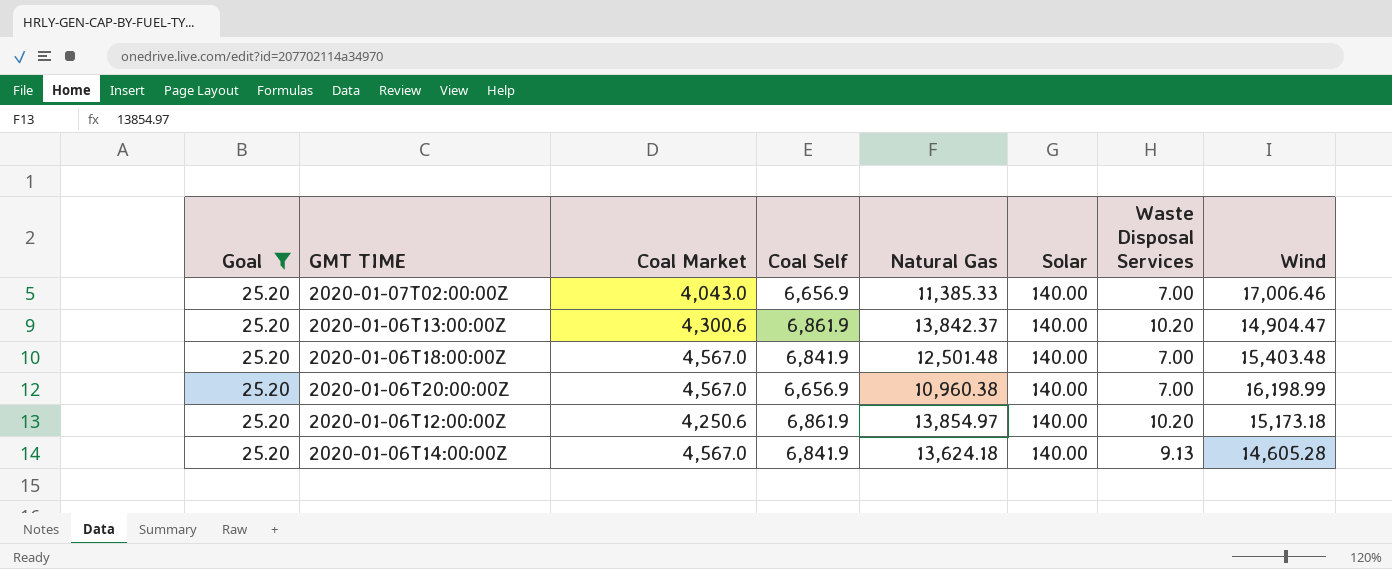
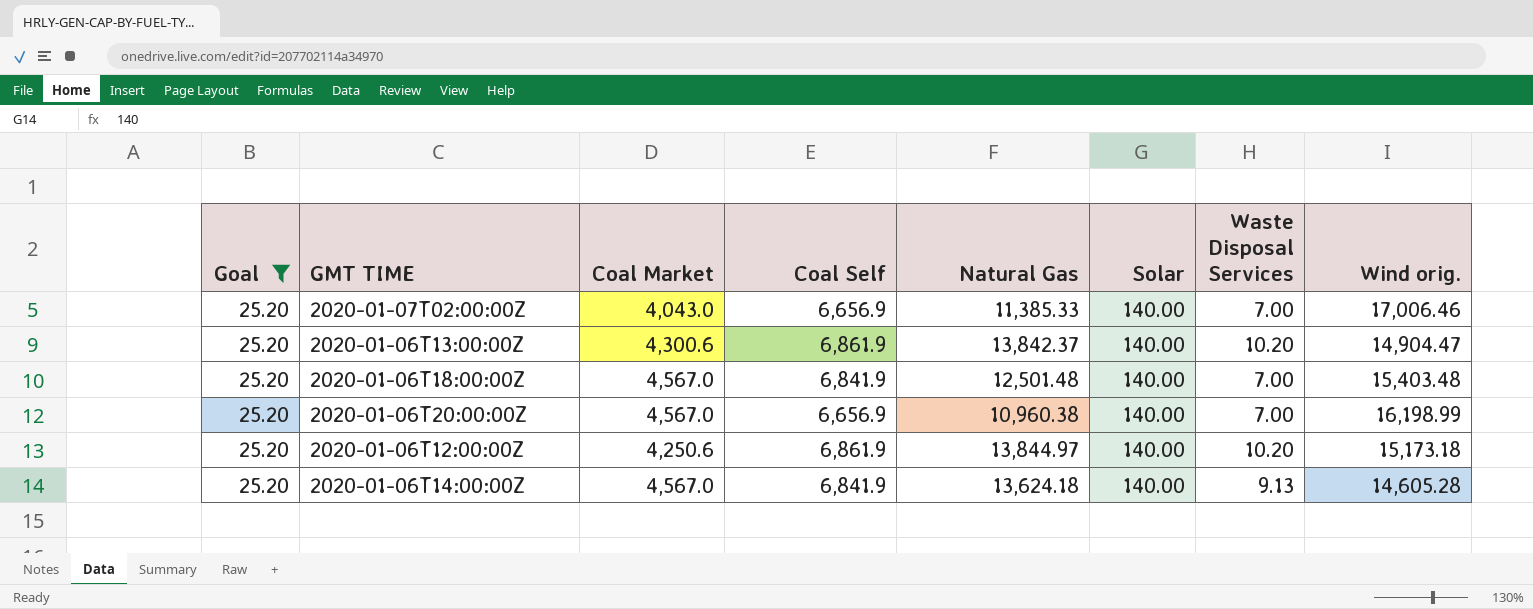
column name: Wind -> Wind orig.
2020-01-06T12:00:00Z | Natural Gas: 13,854.97 -> 13,844.97

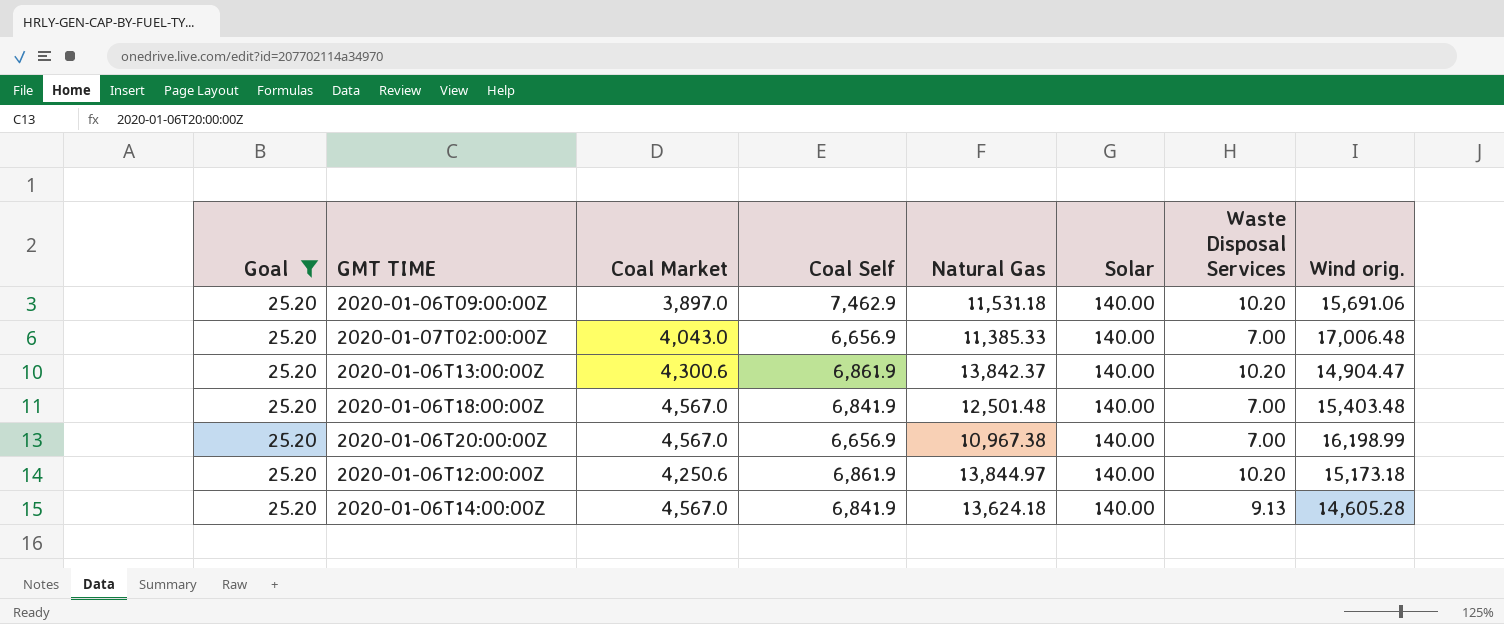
row 2020-01-06T09:00:00Z: none -> 25.20 | 3,897.0 | 7,462.9 | 11,531.18 | 140.00 | 10.20 | 15,691.06
2020-01-07T02:00:00Z | Wind orig.: 17,006.46 -> 17,006.48
2020-01-06T20:00:00Z | Natural Gas: 10,960.38 -> 10,967.38

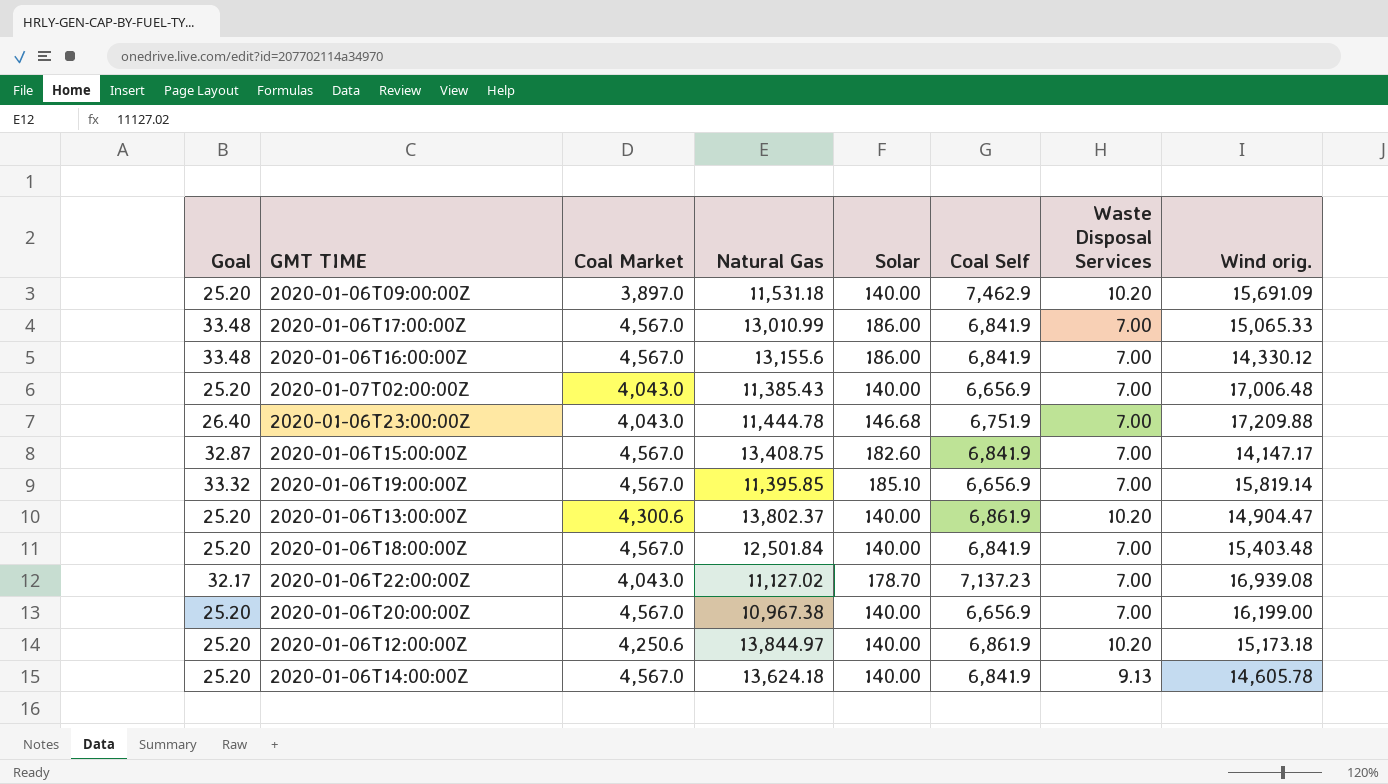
filter: Goal = 25.20 -> none
column Coal Self | position: 4 -> 6
2020-01-06T09:00:00Z | Wind orig.: 15,691.06 -> 15,691.09
2020-01-07T02:00:00Z | Natural Gas: 11,385.33 -> 11,385.43
2020-01-06T13:00:00Z | Natural Gas: 13,842.37 -> 13,802.37
2020-01-06T18:00:00Z | Natural Gas: 12,501.48 -> 12,501.84
2020-01-06T20:00:00Z | Wind orig.: 16,198.99 -> 16,199.00
2020-01-06T14:00:00Z | Wind orig.: 14,605.28 -> 14,605.78

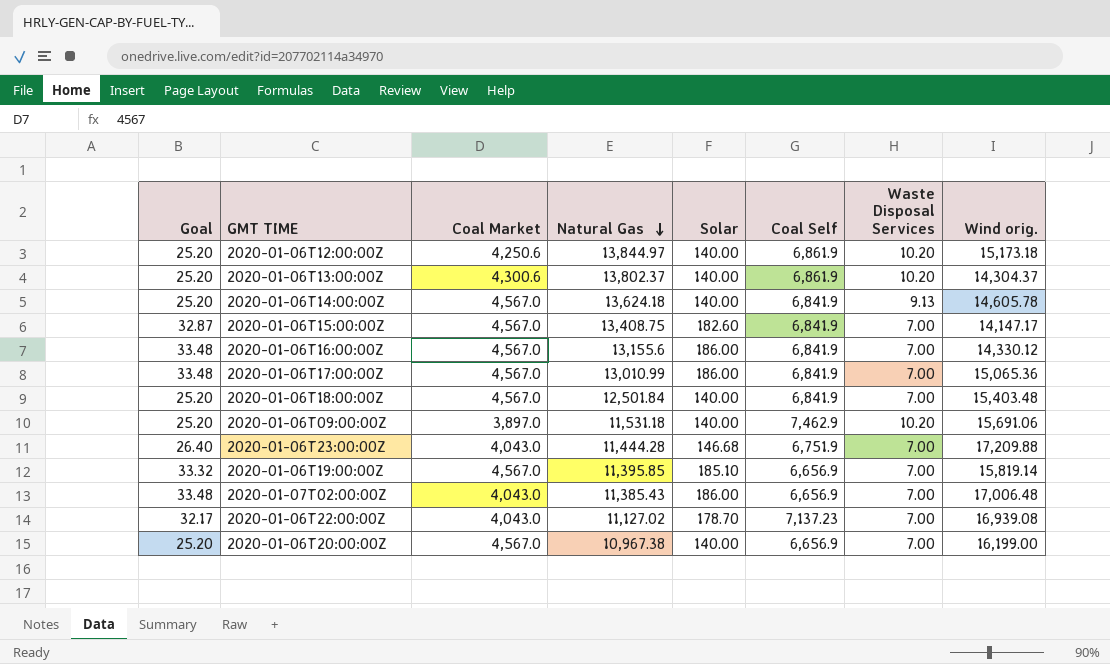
row order: none -> Natural Gas descending
2020-01-06T13:00:00Z | Wind orig.: 14,904.47 -> 14,304.37
2020-01-06T17:00:00Z | Wind orig.: 15,065.33 -> 15,065.36
2020-01-06T09:00:00Z | Wind orig.: 15,691.09 -> 15,691.06
2020-01-06T23:00:00Z | Natural Gas: 11,444.78 -> 11,444.28
2020-01-07T02:00:00Z | Goal: 25.20 -> 33.48
2020-01-07T02:00:00Z | Solar: 140.00 -> 186.00

